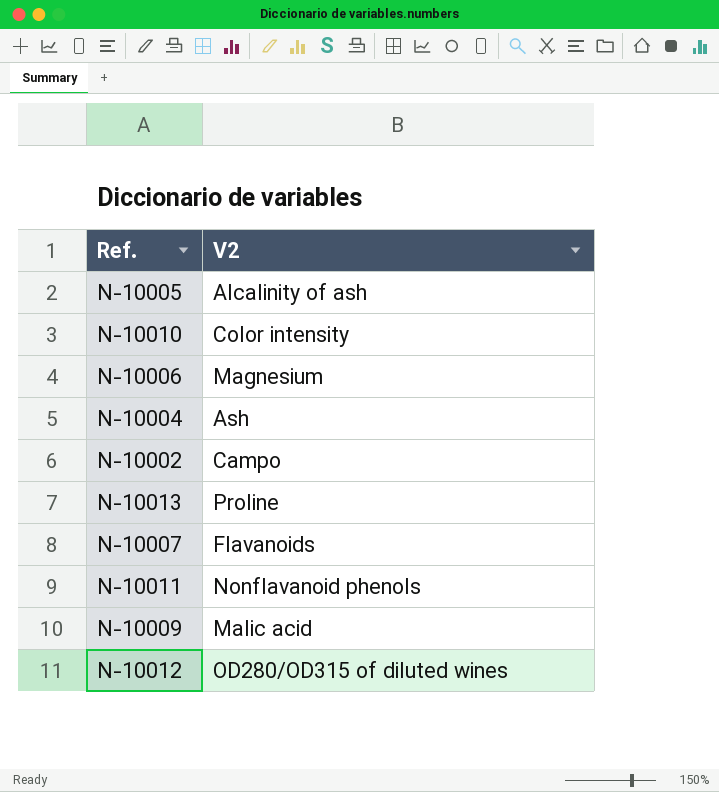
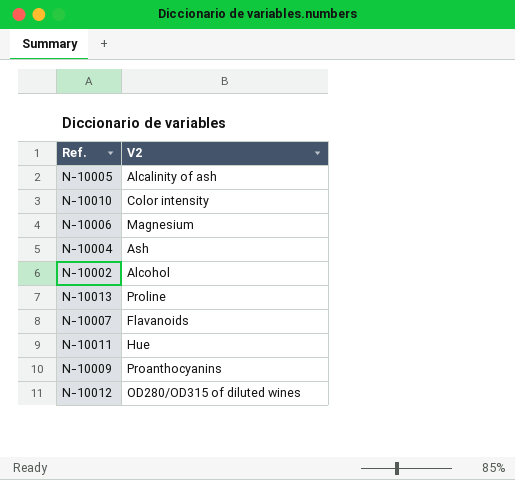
N-10002 | V2: Campo -> Alcohol
N-10011 | V2: Nonflavanoid phenols -> Hue
N-10009 | V2: Malic acid -> Proanthocyanins

